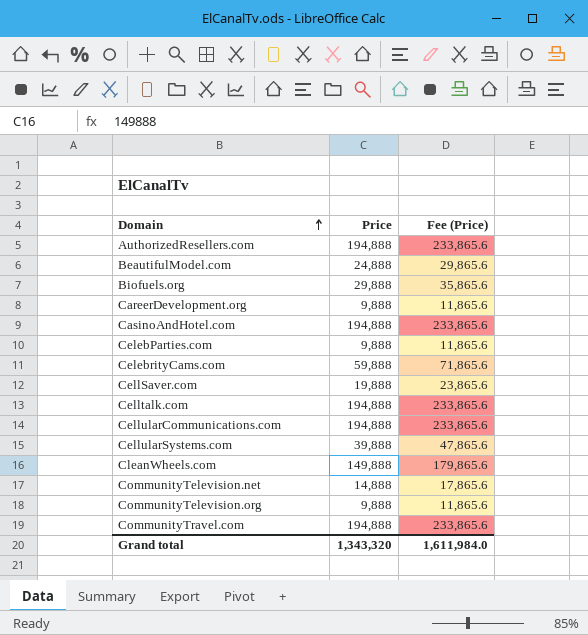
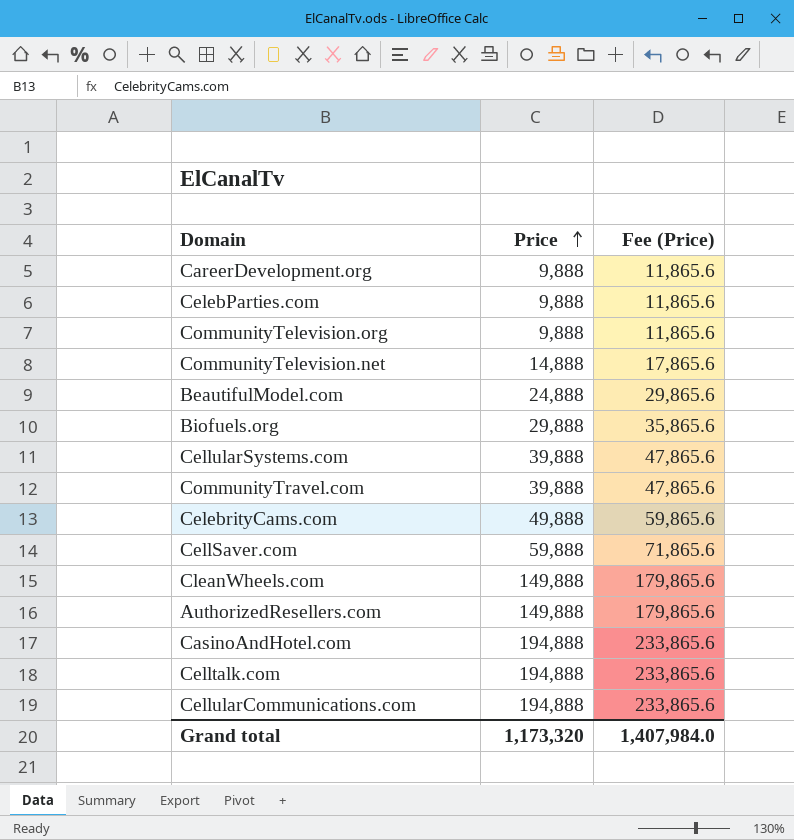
row order: Domain ascending -> Price ascending
CommunityTravel.com | Price: 194,888 -> 39,888
CommunityTravel.com | Fee (Price): 233,865.6 -> 47,865.6
CelebrityCams.com | Price: 59,888 -> 49,888
CelebrityCams.com | Fee (Price): 71,865.6 -> 59,865.6
CellSaver.com | Price: 19,888 -> 59,888
CellSaver.com | Fee (Price): 23,865.6 -> 71,865.6
AuthorizedResellers.com | Price: 194,888 -> 149,888
AuthorizedResellers.com | Fee (Price): 233,865.6 -> 179,865.6
Grand total | Price: 1,343,320 -> 1,173,320
Grand total | Fee (Price): 1,611,984.0 -> 1,407,984.0

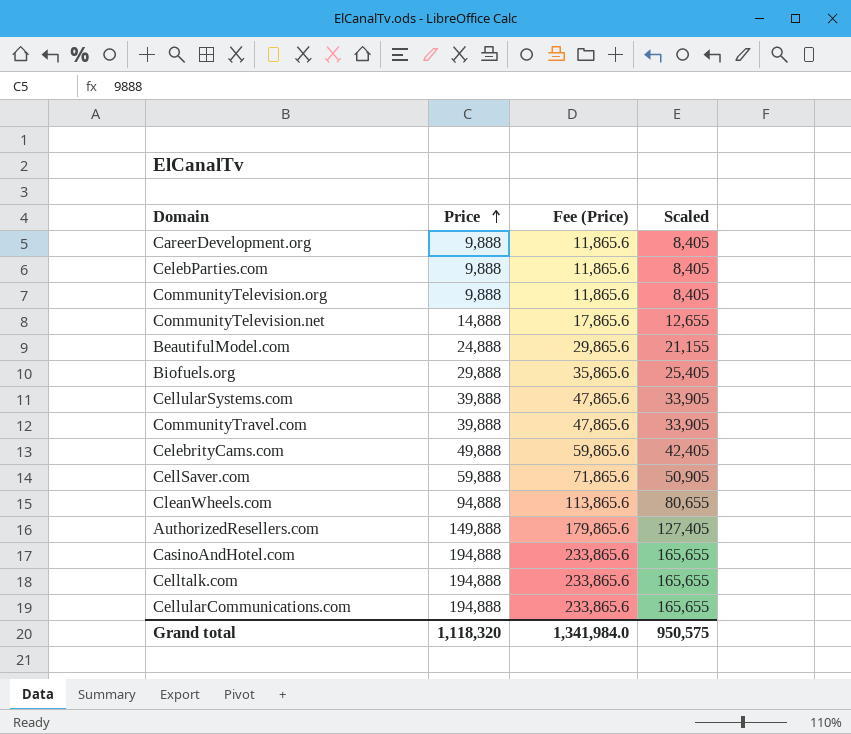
column Scaled | formula: none -> [Price] * 0.85
CleanWheels.com | Price: 149,888 -> 94,888
CleanWheels.com | Fee (Price): 179,865.6 -> 113,865.6
Grand total | Price: 1,173,320 -> 1,118,320
Grand total | Fee (Price): 1,407,984.0 -> 1,341,984.0

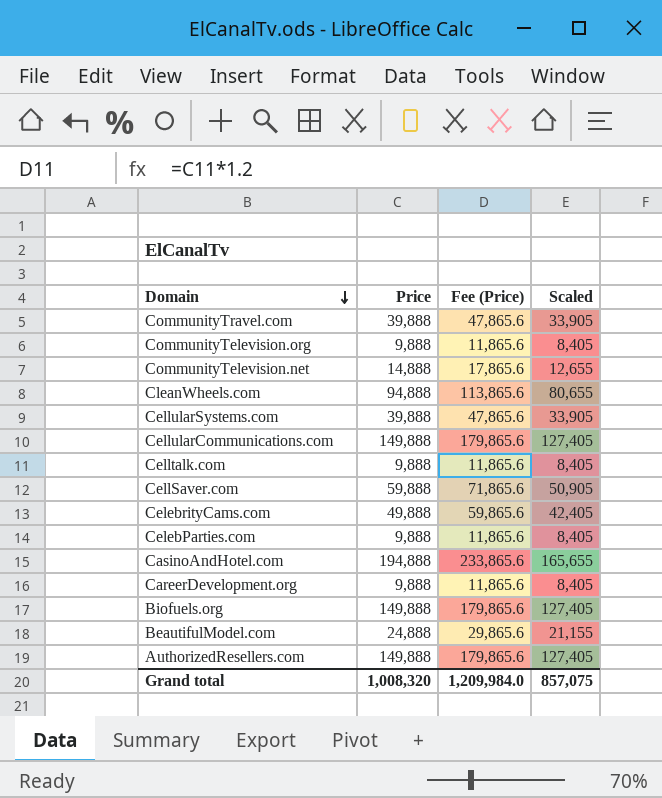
row order: Price ascending -> Domain descending
CellularCommunications.com | Price: 194,888 -> 149,888
CellularCommunications.com | Fee (Price): 233,865.6 -> 179,865.6
CellularCommunications.com | Scaled: 165,655 -> 127,405
Celltalk.com | Price: 194,888 -> 9,888
Celltalk.com | Fee (Price): 233,865.6 -> 11,865.6
Celltalk.com | Scaled: 165,655 -> 8,405
Biofuels.org | Price: 29,888 -> 149,888
Biofuels.org | Fee (Price): 35,865.6 -> 179,865.6
Biofuels.org | Scaled: 25,405 -> 127,405
Grand total | Price: 1,118,320 -> 1,008,320
Grand total | Fee (Price): 1,341,984.0 -> 1,209,984.0
Grand total | Scaled: 950,575 -> 857,075

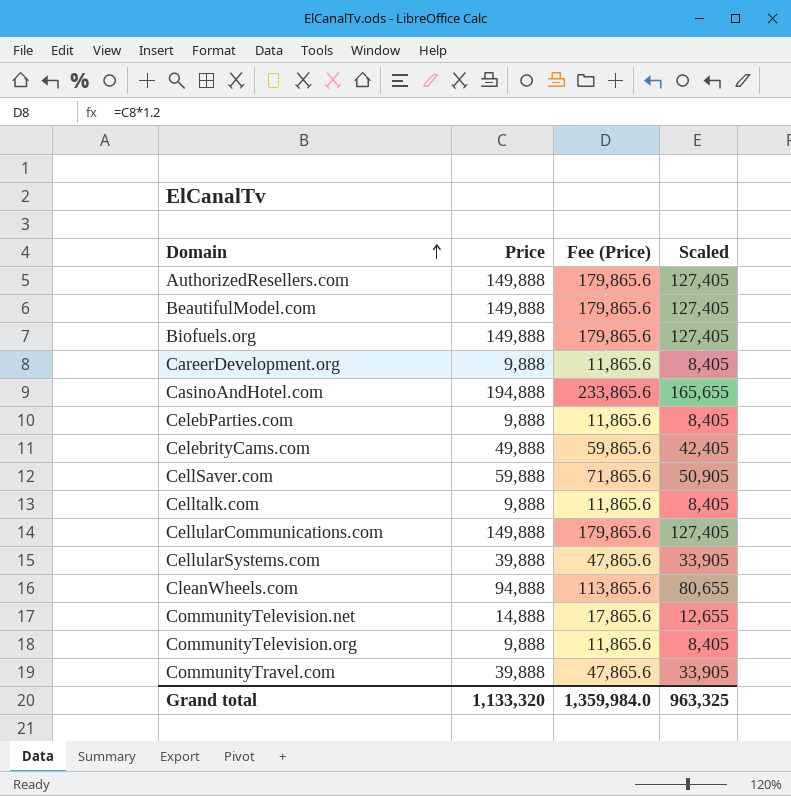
row order: Domain descending -> Domain ascending
BeautifulModel.com | Price: 24,888 -> 149,888
BeautifulModel.com | Fee (Price): 29,865.6 -> 179,865.6
BeautifulModel.com | Scaled: 21,155 -> 127,405
Grand total | Price: 1,008,320 -> 1,133,320
Grand total | Fee (Price): 1,209,984.0 -> 1,359,984.0
Grand total | Scaled: 857,075 -> 963,325

